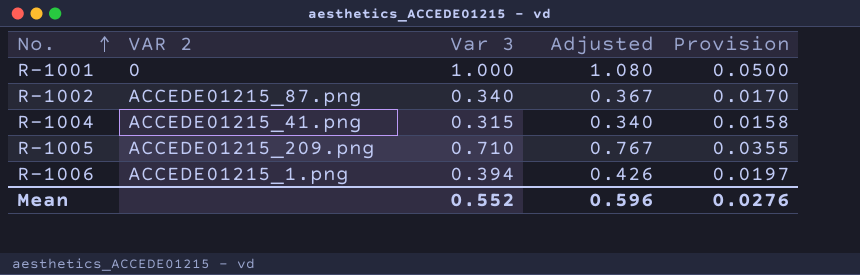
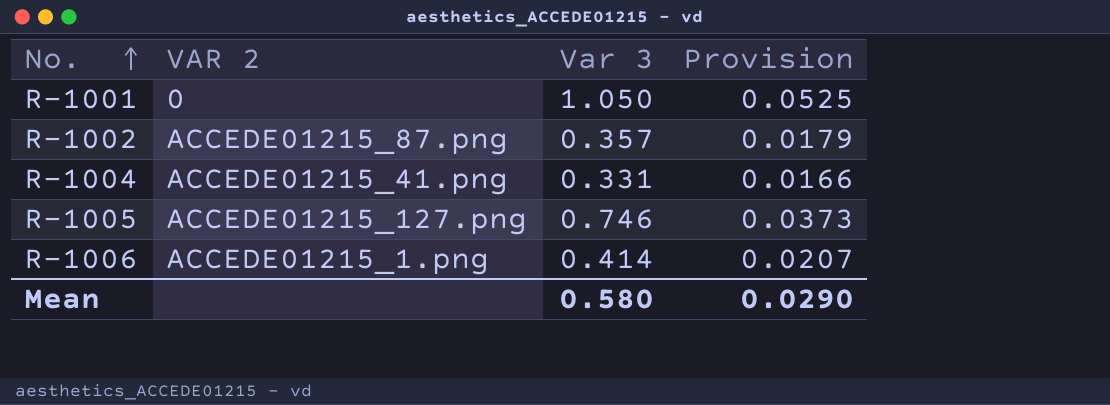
column Adjusted | formula: [Var 3] * 1.08 -> none
R-1001 | Var 3: 1.000 -> 1.050
R-1001 | Provision: 0.0500 -> 0.0525
R-1002 | Var 3: 0.340 -> 0.357
R-1002 | Provision: 0.0170 -> 0.0179
R-1004 | Var 3: 0.315 -> 0.331
R-1004 | Provision: 0.0158 -> 0.0166
R-1005 | VAR 2: ACCEDE01215_209.png -> ACCEDE01215_127.png
R-1005 | Var 3: 0.710 -> 0.746
R-1005 | Provision: 0.0355 -> 0.0373
R-1006 | Var 3: 0.394 -> 0.414
R-1006 | Provision: 0.0197 -> 0.0207
Mean | Var 3: 0.552 -> 0.580
Mean | Provision: 0.0276 -> 0.0290

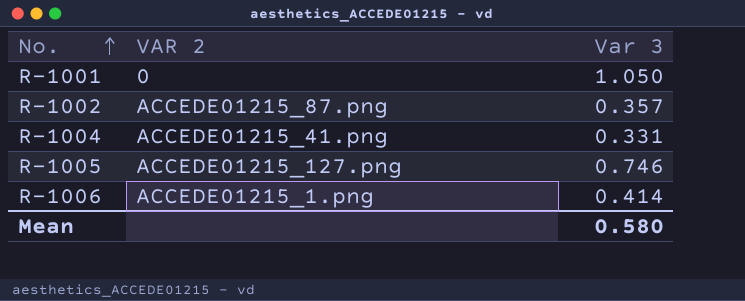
column Provision | formula: [Var 3] * 0.05 -> none

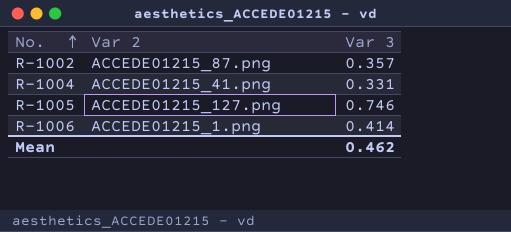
column name: VAR 2 -> Var 2
row R-1001: 0 | 1.050 -> none
Mean | Var 3: 0.580 -> 0.462

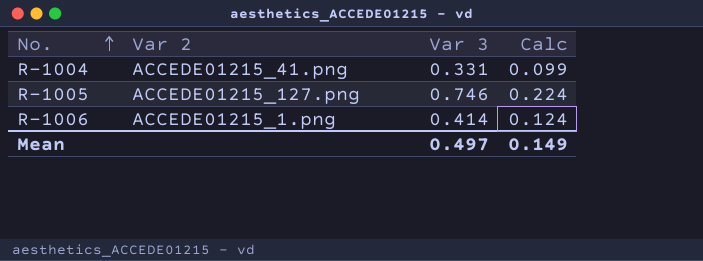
column Calc | formula: none -> [Var 3] * 0.3
row R-1002: ACCEDE01215_87.png | 0.357 -> none
Mean | Var 3: 0.462 -> 0.497

